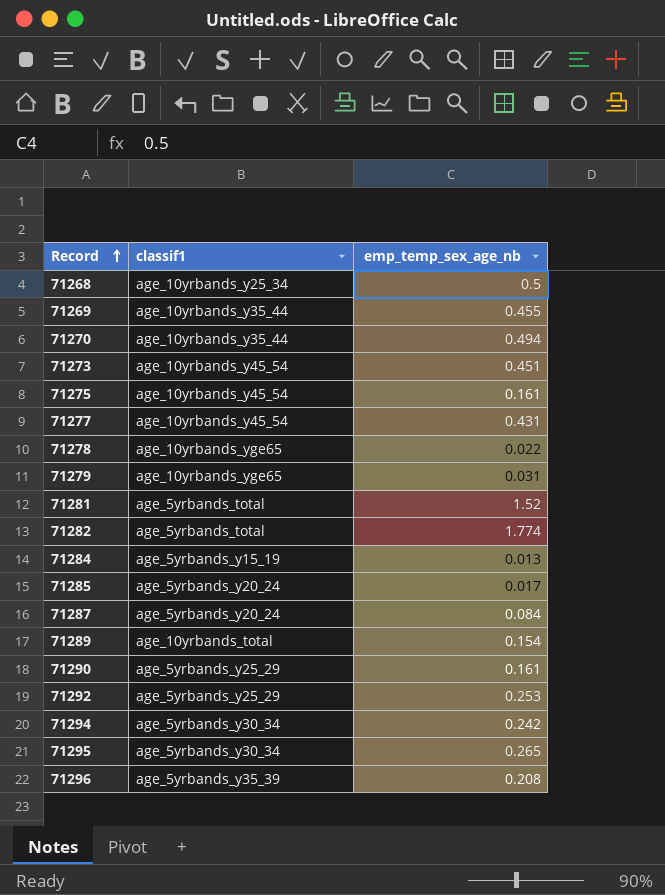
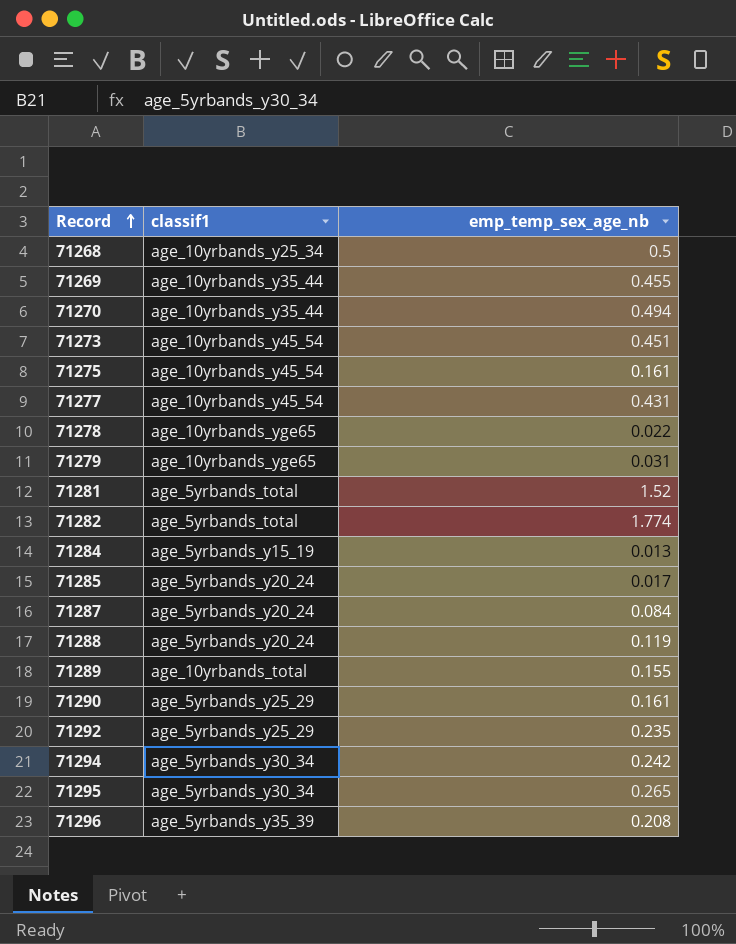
row 71288: none -> age_5yrbands_y20_24 | 0.119
71289 | emp_temp_sex_age_nb: 0.154 -> 0.155
71292 | emp_temp_sex_age_nb: 0.253 -> 0.235

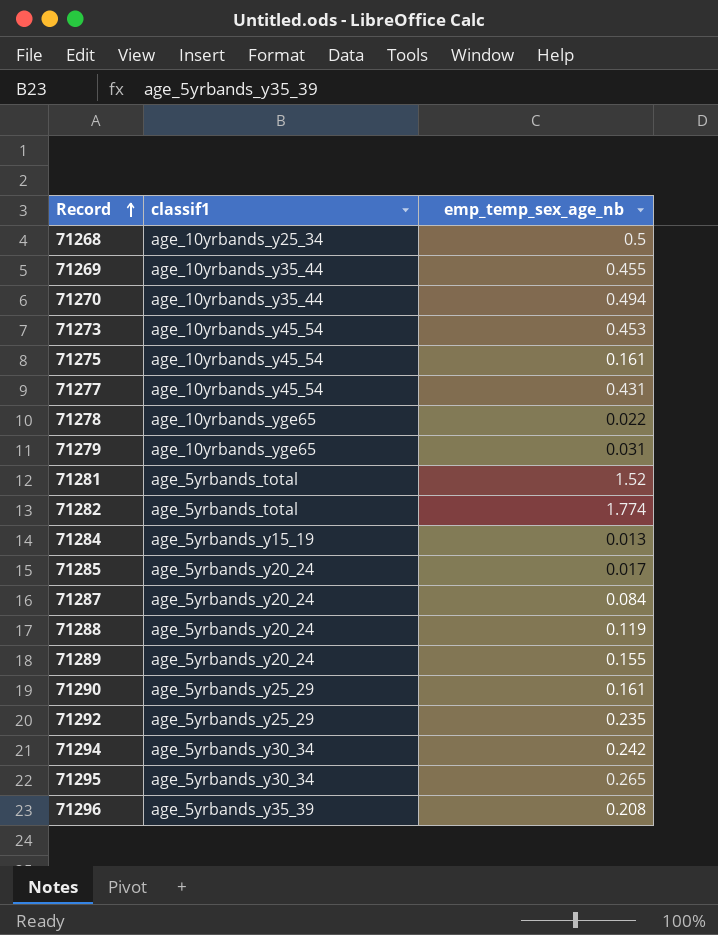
71273 | emp_temp_sex_age_nb: 0.451 -> 0.453
71289 | classif1: age_10yrbands_total -> age_5yrbands_y20_24

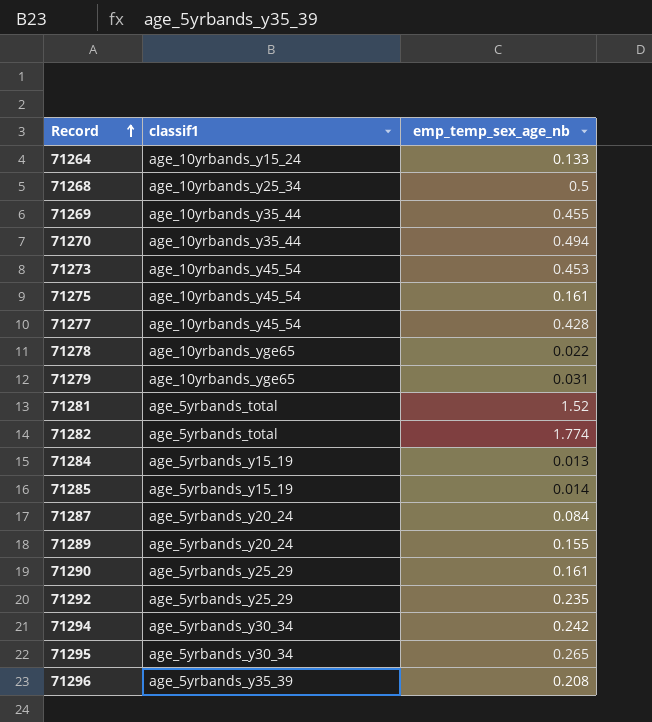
row 71288: age_5yrbands_y20_24 | 0.119 -> none
row 71264: none -> age_10yrbands_y15_24 | 0.133
71277 | emp_temp_sex_age_nb: 0.431 -> 0.428
71285 | classif1: age_5yrbands_y20_24 -> age_5yrbands_y15_19
71285 | emp_temp_sex_age_nb: 0.017 -> 0.014

